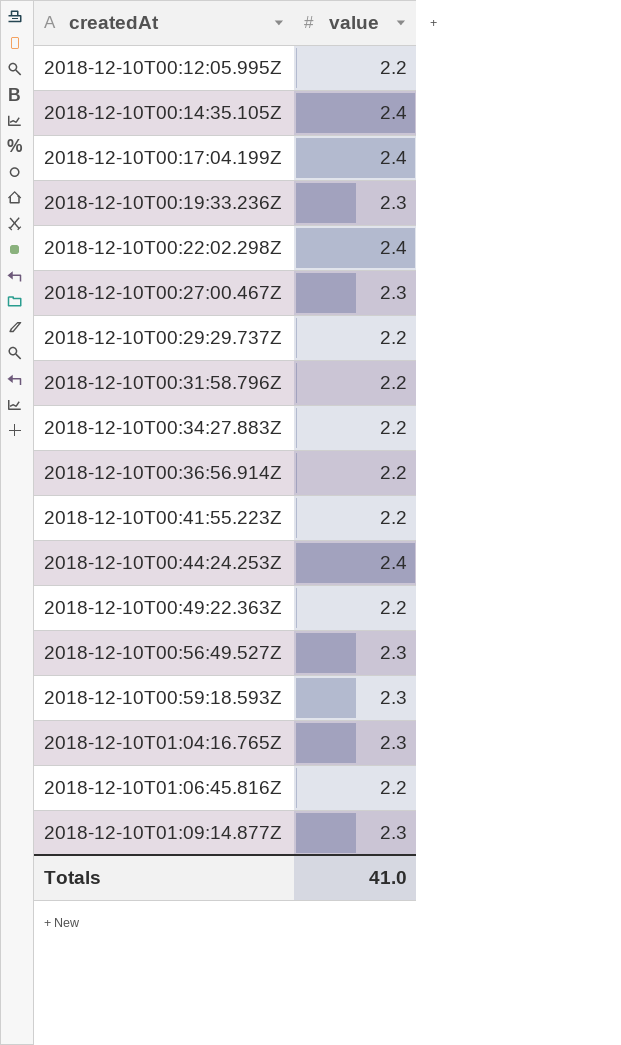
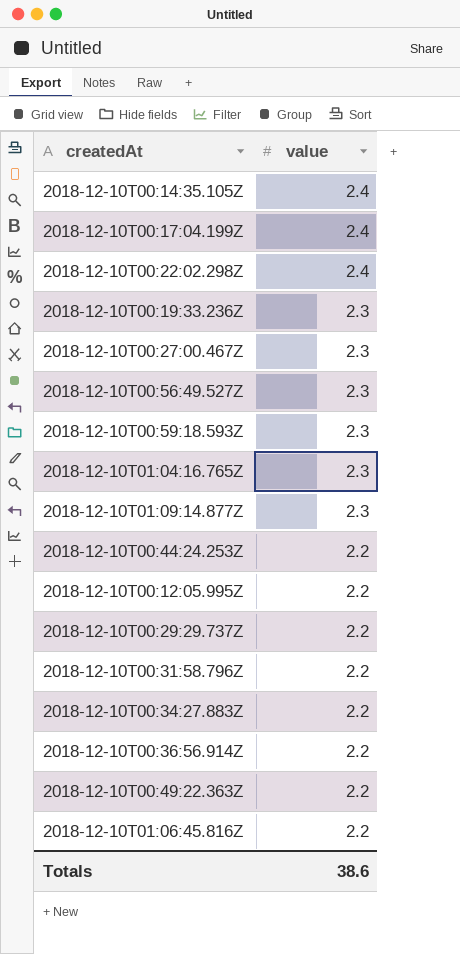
row order: createdAt ascending -> value descending
row 2018-12-10T00:41:55.223Z: 2.2 -> none
2018-12-10T00:44:24.253Z | value: 2.4 -> 2.2
Totals | value: 41.0 -> 38.6

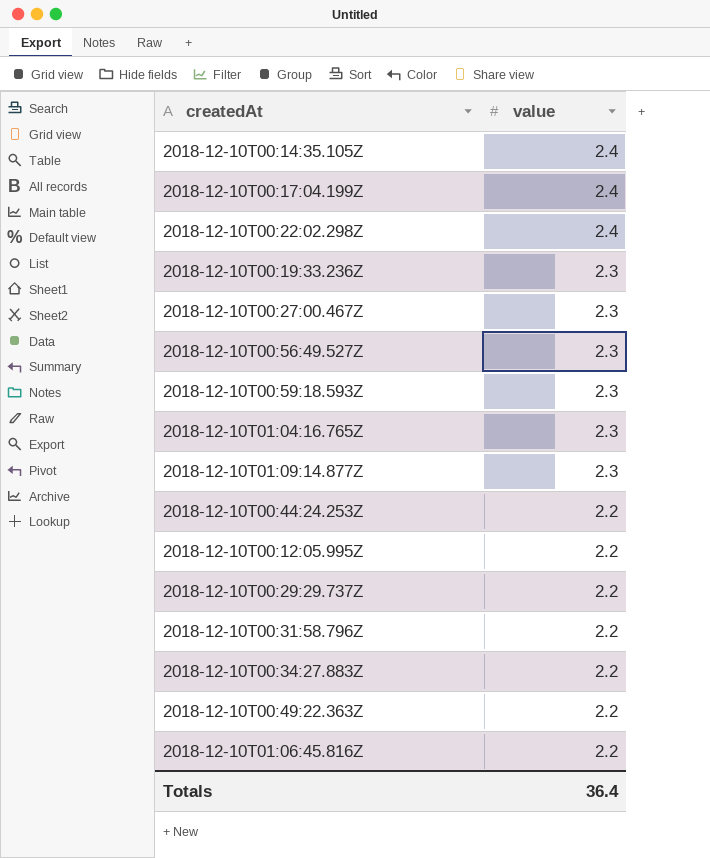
row 2018-12-10T00:36:56.914Z: 2.2 -> none
Totals | value: 38.6 -> 36.4

